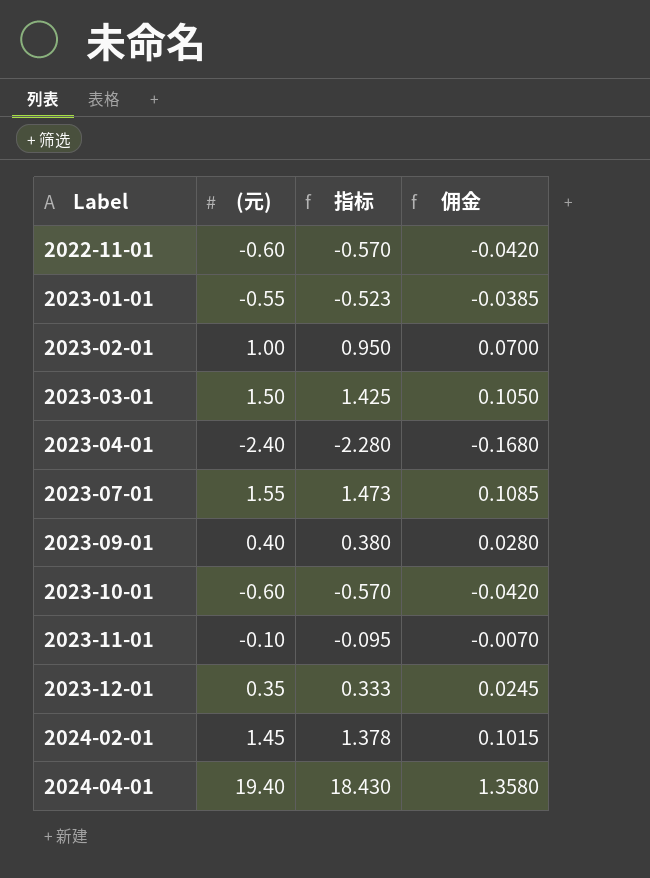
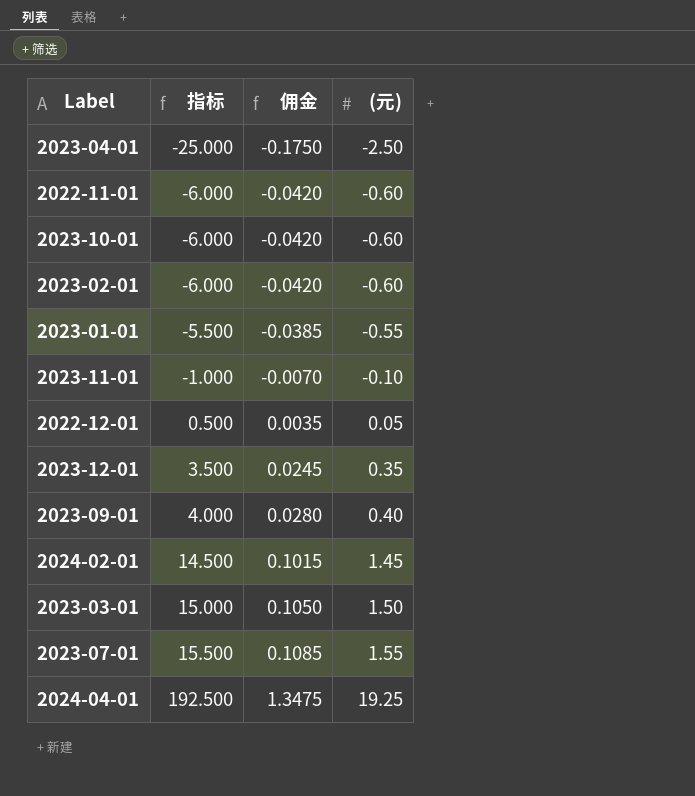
row order: Label ascending -> 指标 ascending
column 指标 | formula: [(元)] * 0.95 -> [(元)] * 10
column (元) | position: 2 -> 4
2023-04-01 | 佣金: -0.1680 -> -0.1750
2023-04-01 | (元): -2.40 -> -2.50
2023-02-01 | 佣金: 0.0700 -> -0.0420
2023-02-01 | (元): 1.00 -> -0.60
row 2022-12-01: none -> 0.500 | 0.0035 | 0.05
2024-04-01 | 佣金: 1.3580 -> 1.3475
2024-04-01 | (元): 19.40 -> 19.25

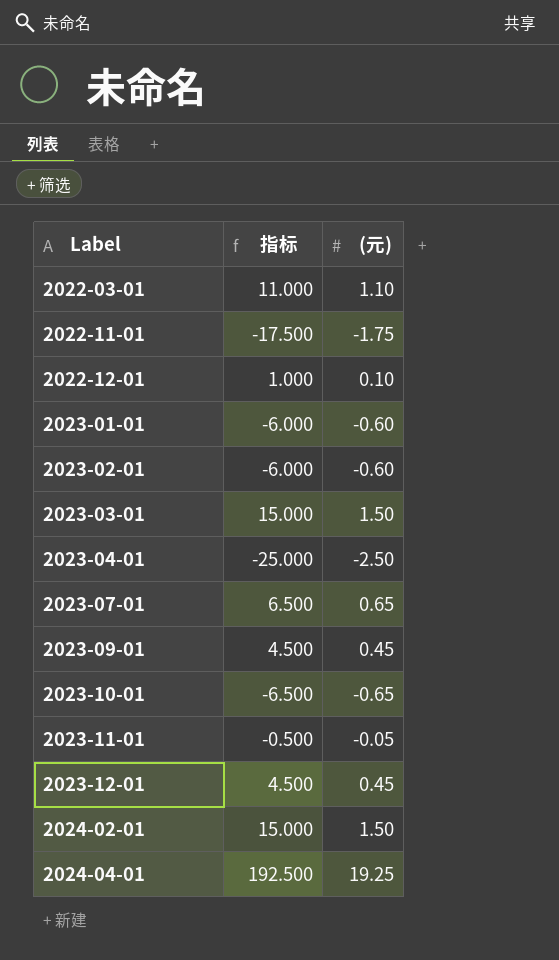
row order: 指标 ascending -> Label ascending
column 佣金 | formula: [(元)] * 0.07 -> none
row 2022-03-01: none -> 11.000 | 1.10
2022-11-01 | 指标: -6.000 -> -17.500
2022-11-01 | (元): -0.60 -> -1.75
2022-12-01 | 指标: 0.500 -> 1.000
2022-12-01 | (元): 0.05 -> 0.10
2023-01-01 | 指标: -5.500 -> -6.000
2023-01-01 | (元): -0.55 -> -0.60
2023-07-01 | 指标: 15.500 -> 6.500
2023-07-01 | (元): 1.55 -> 0.65
2023-09-01 | 指标: 4.000 -> 4.500
2023-09-01 | (元): 0.40 -> 0.45
2023-10-01 | 指标: -6.000 -> -6.500
2023-10-01 | (元): -0.60 -> -0.65
2023-11-01 | 指标: -1.000 -> -0.500
2023-11-01 | (元): -0.10 -> -0.05
2023-12-01 | 指标: 3.500 -> 4.500
2023-12-01 | (元): 0.35 -> 0.45
2024-02-01 | 指标: 14.500 -> 15.000
2024-02-01 | (元): 1.45 -> 1.50

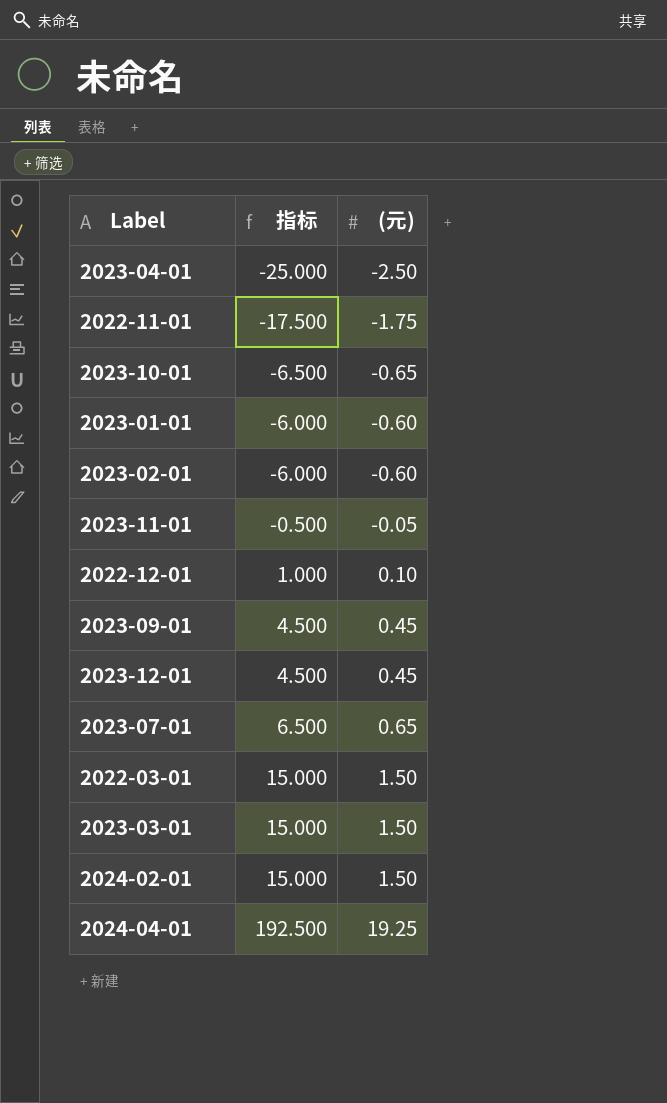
row order: Label ascending -> 指标 ascending
2022-03-01 | 指标: 11.000 -> 15.000
2022-03-01 | (元): 1.10 -> 1.50

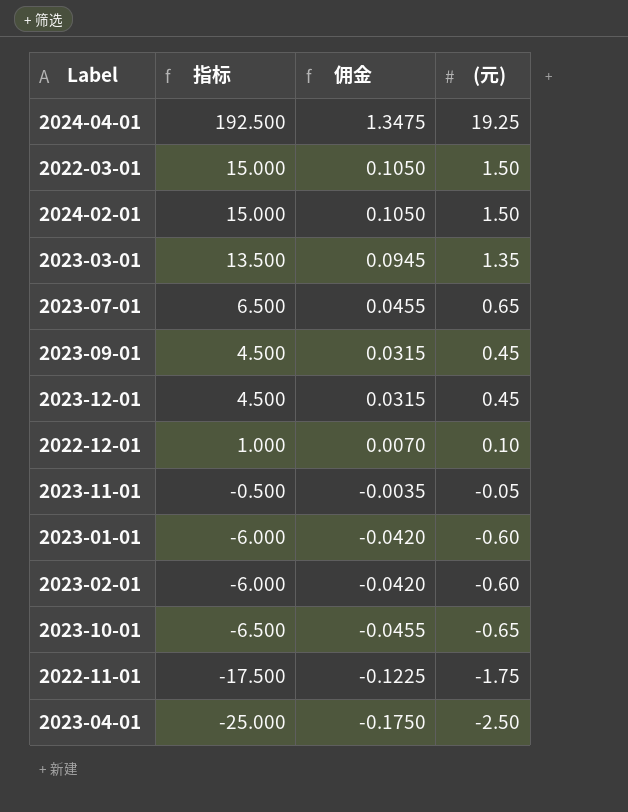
row order: 指标 ascending -> 指标 descending
column 佣金 | formula: none -> [(元)] * 0.07
2023-03-01 | 指标: 15.000 -> 13.500
2023-03-01 | (元): 1.50 -> 1.35

